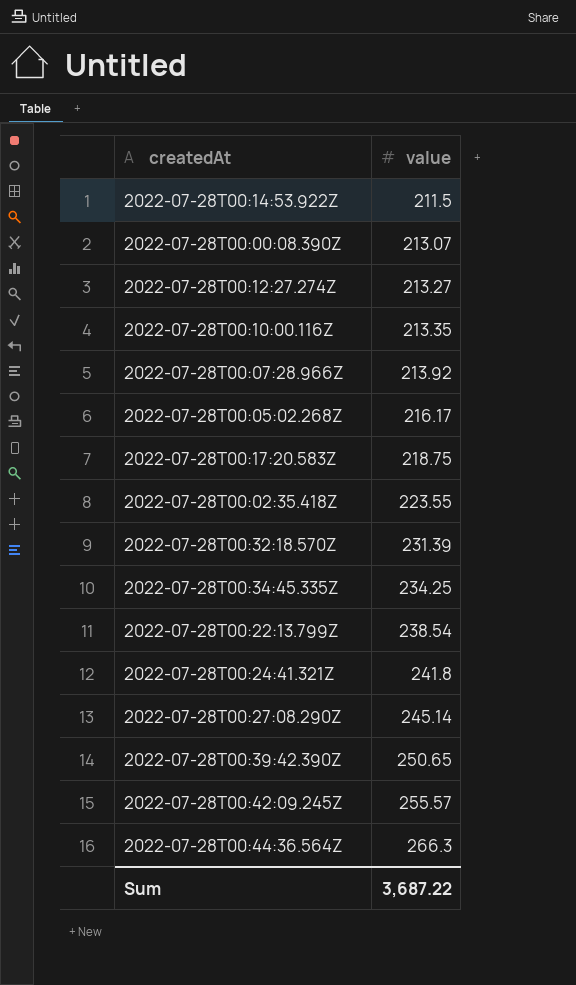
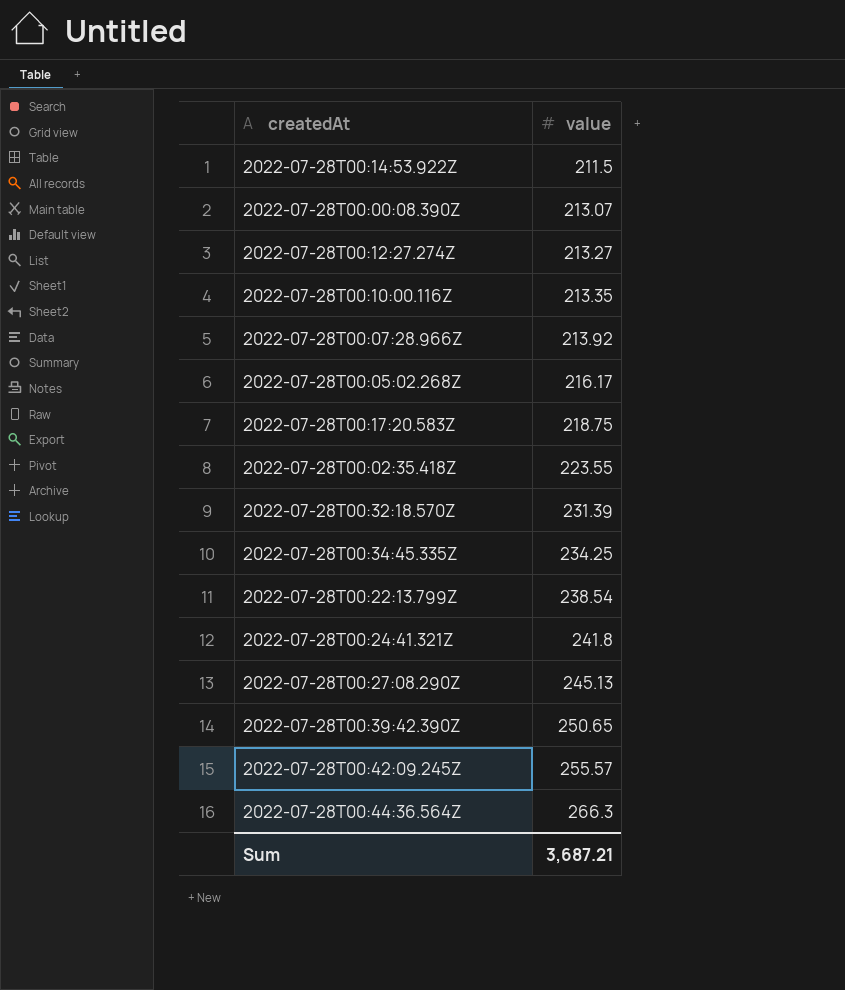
2022-07-28T00:27:08.290Z | value: 245.14 -> 245.13
Sum | value: 3,687.22 -> 3,687.21

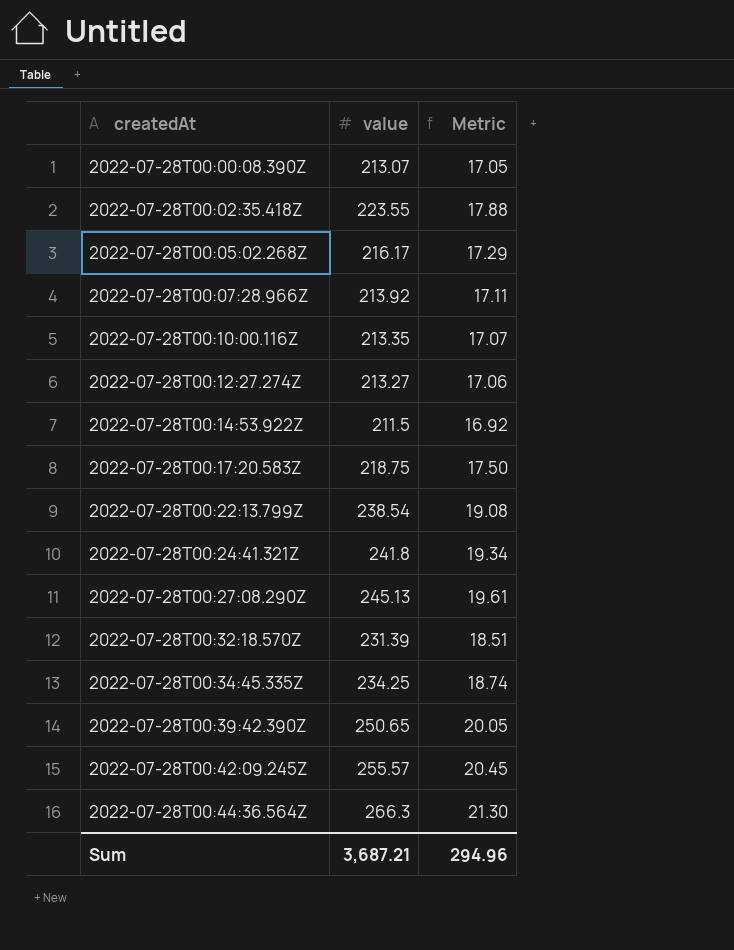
row order: value ascending -> createdAt ascending
column Metric | formula: none -> [value] * 0.08

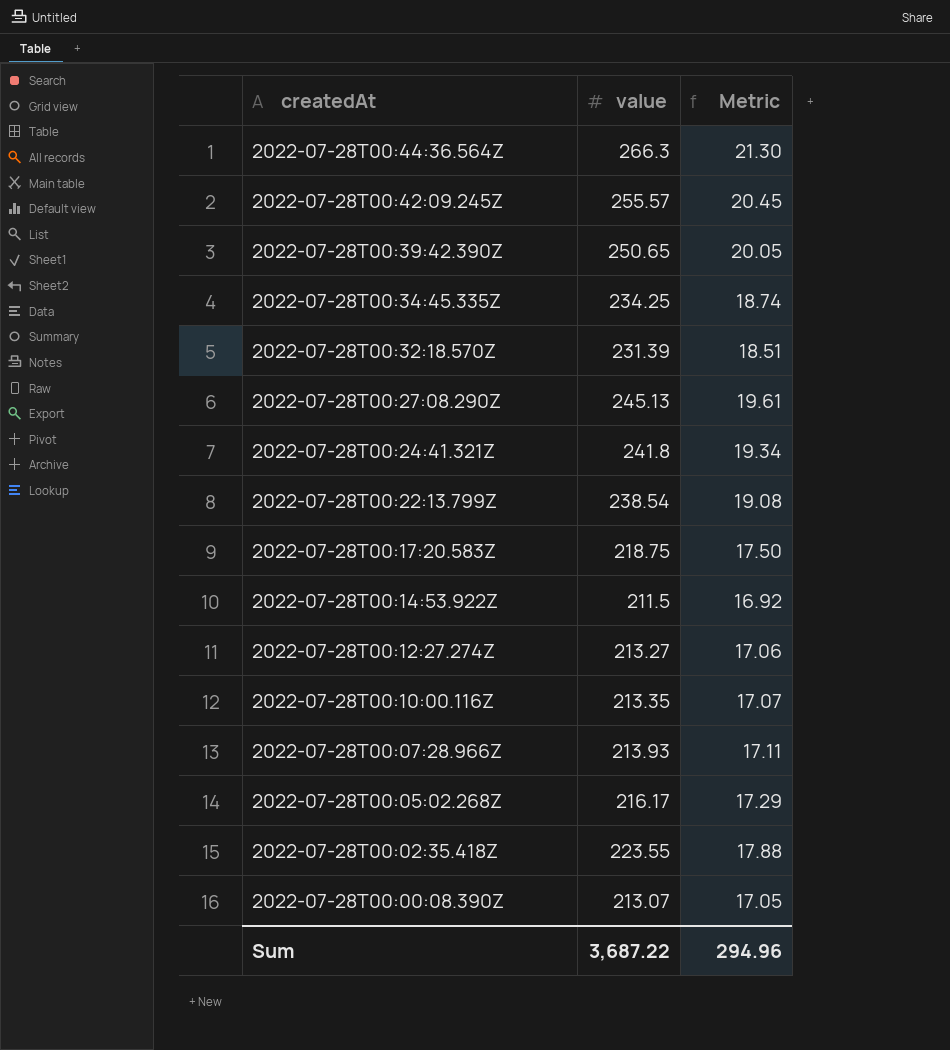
row order: createdAt ascending -> createdAt descending
2022-07-28T00:07:28.966Z | value: 213.92 -> 213.93
Sum | value: 3,687.21 -> 3,687.22

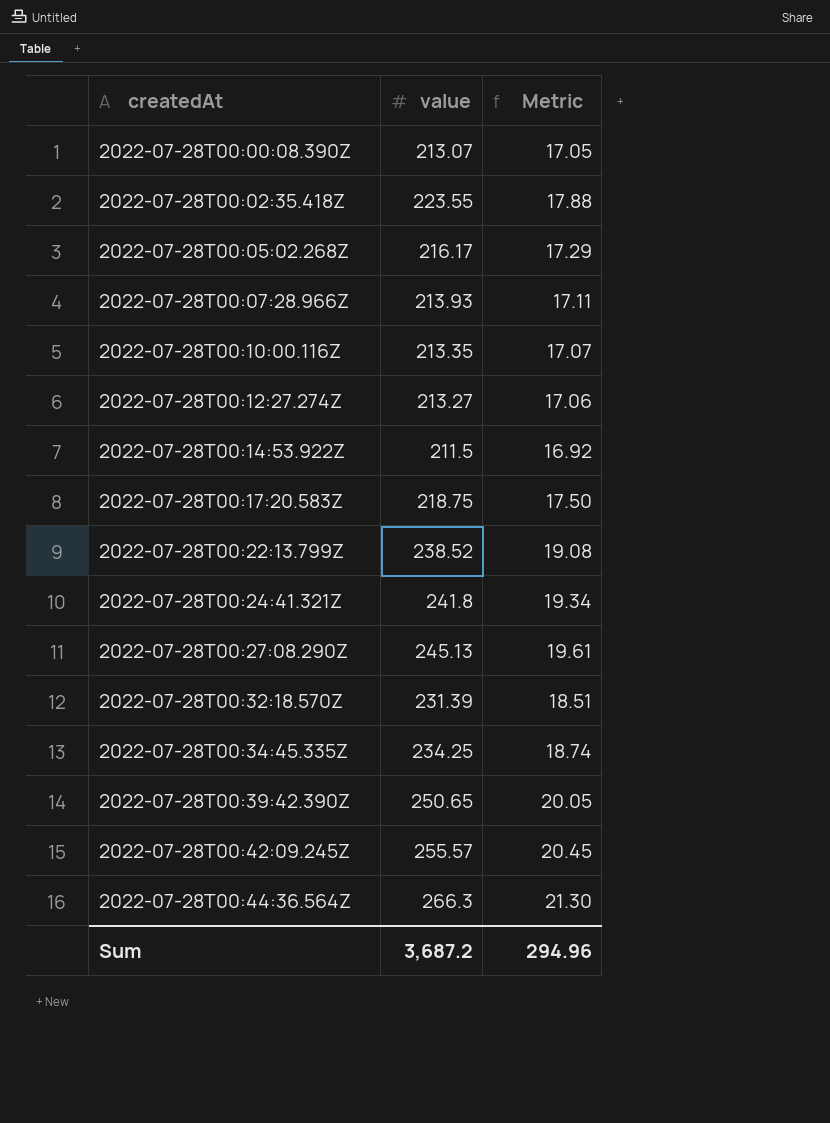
row order: createdAt descending -> createdAt ascending
2022-07-28T00:22:13.799Z | value: 238.54 -> 238.52
Sum | value: 3,687.22 -> 3,687.2

